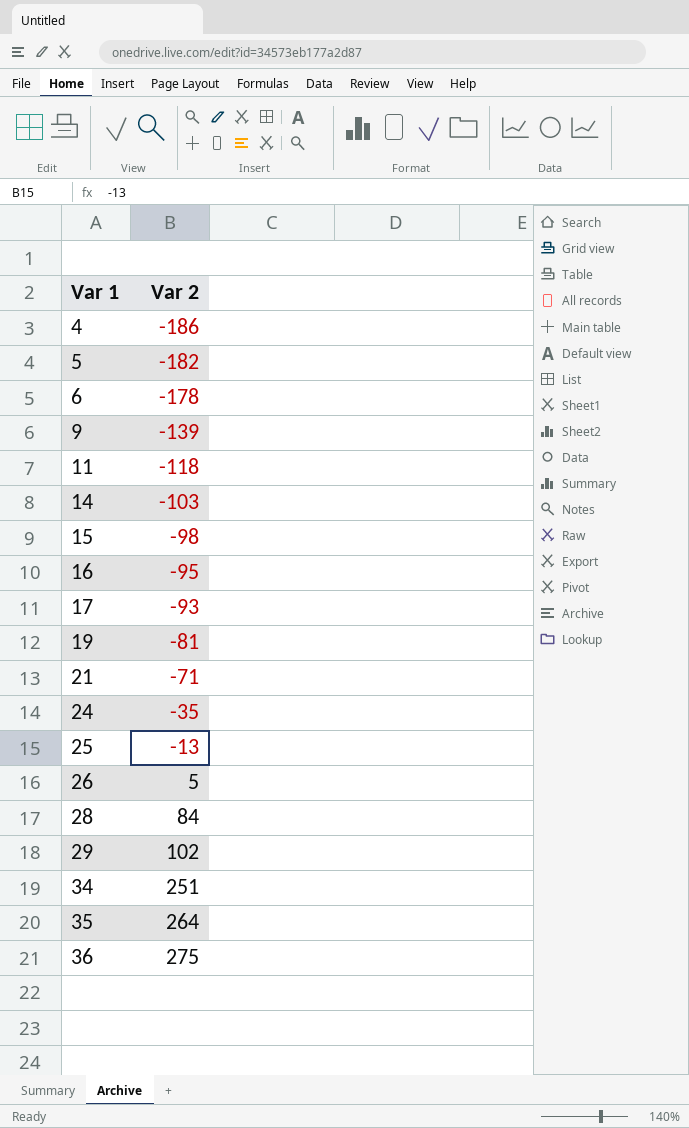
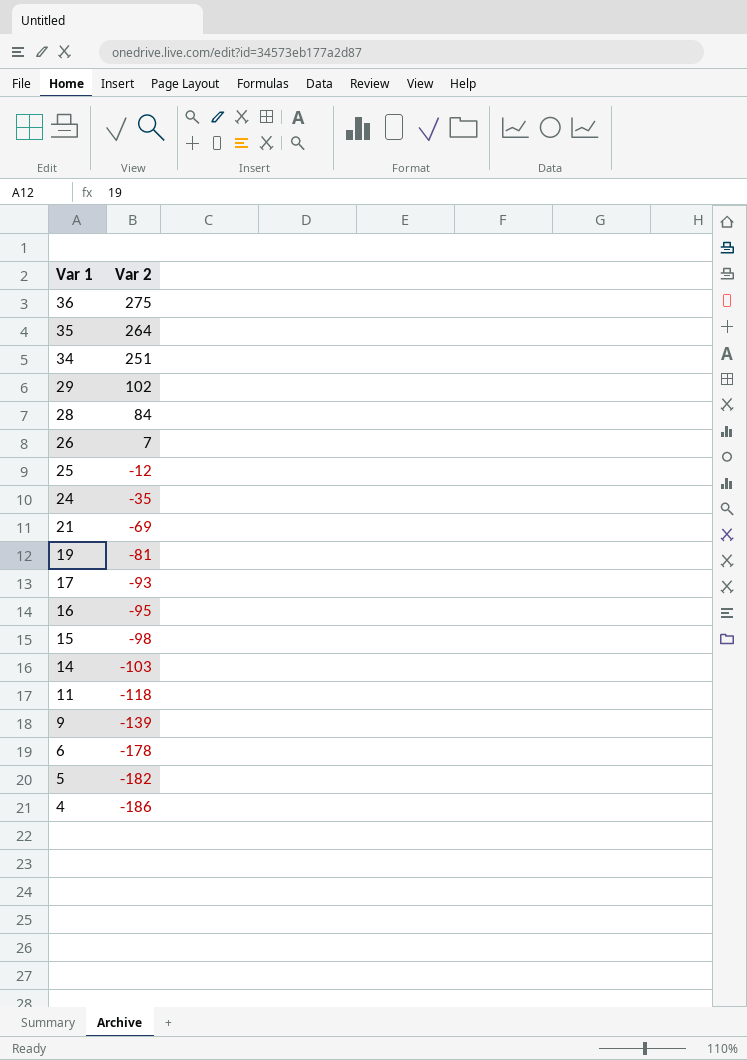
row order: Var 1 ascending -> Var 1 descending
26 | Var 2: 5 -> 7
25 | Var 2: -13 -> -12
21 | Var 2: -71 -> -69

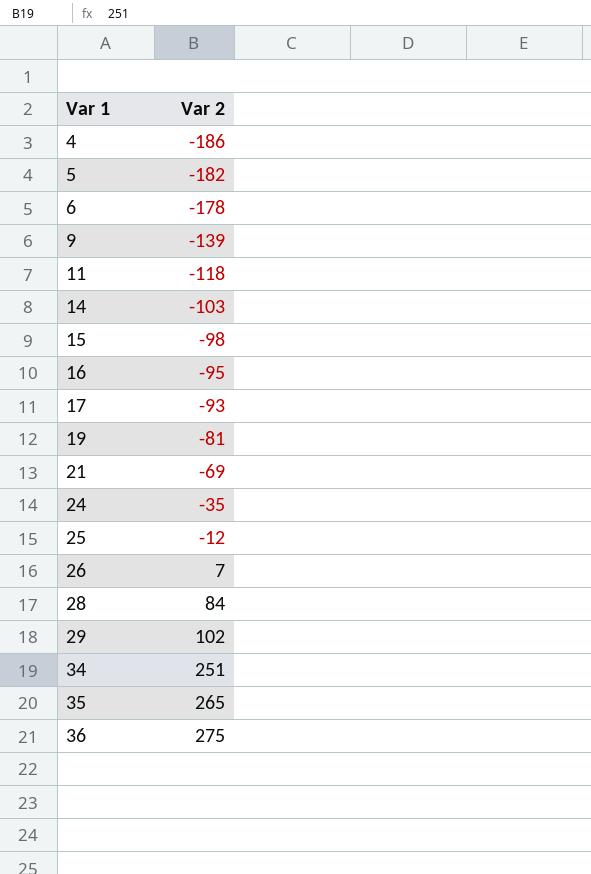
row order: Var 1 descending -> Var 1 ascending
35 | Var 2: 264 -> 265

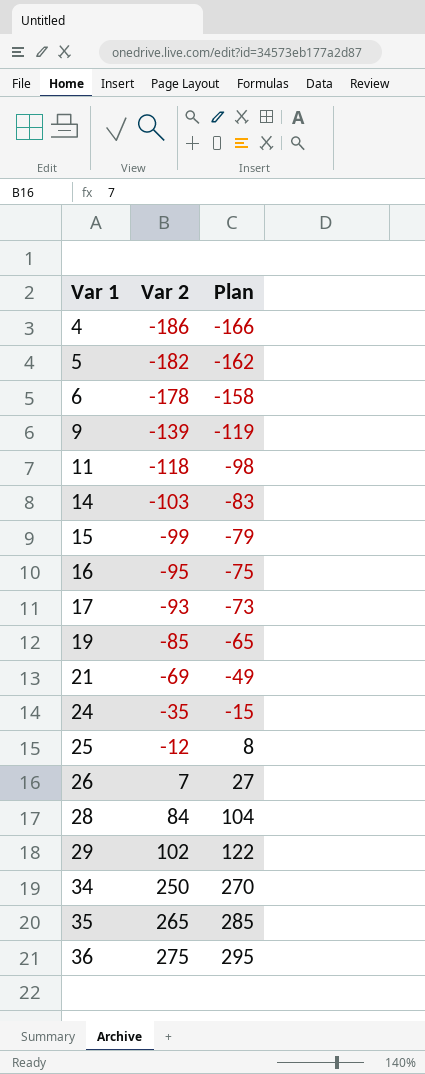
column Plan | formula: none -> [Var 2] + 20
15 | Var 2: -98 -> -99
19 | Var 2: -81 -> -85
34 | Var 2: 251 -> 250

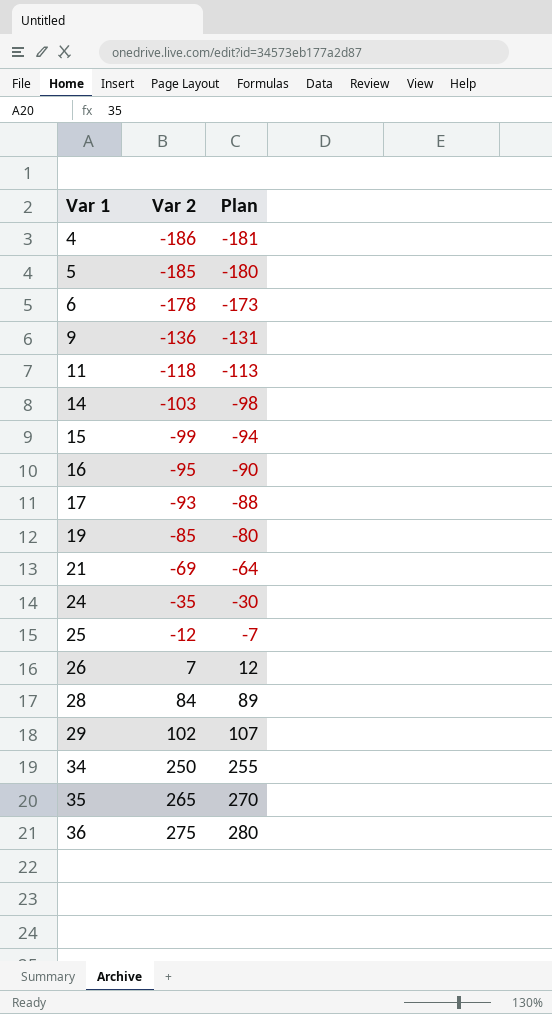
column Plan | formula: [Var 2] + 20 -> [Var 2] + 5
5 | Var 2: -182 -> -185
9 | Var 2: -139 -> -136

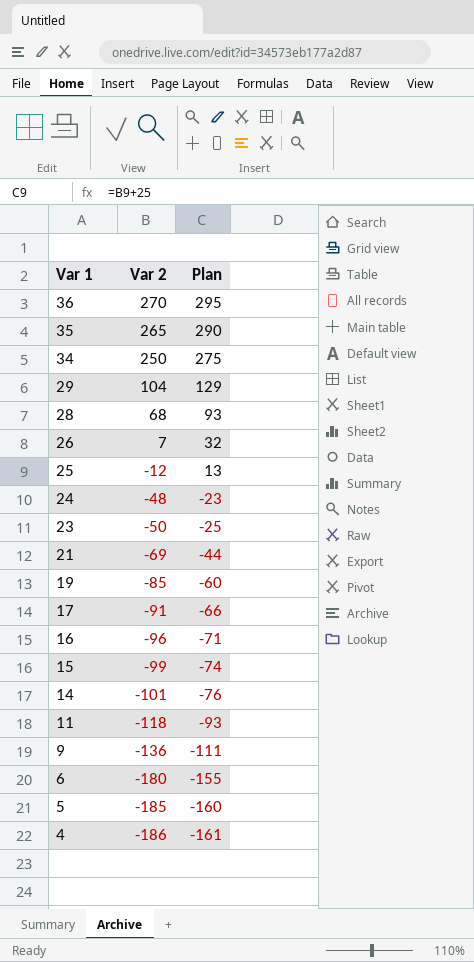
row order: Var 1 ascending -> Var 1 descending
column Plan | formula: [Var 2] + 5 -> [Var 2] + 25
36 | Var 2: 275 -> 270
29 | Var 2: 102 -> 104
28 | Var 2: 84 -> 68
24 | Var 2: -35 -> -48
row 23: none -> -50 | -25
17 | Var 2: -93 -> -91
16 | Var 2: -95 -> -96
14 | Var 2: -103 -> -101
6 | Var 2: -178 -> -180

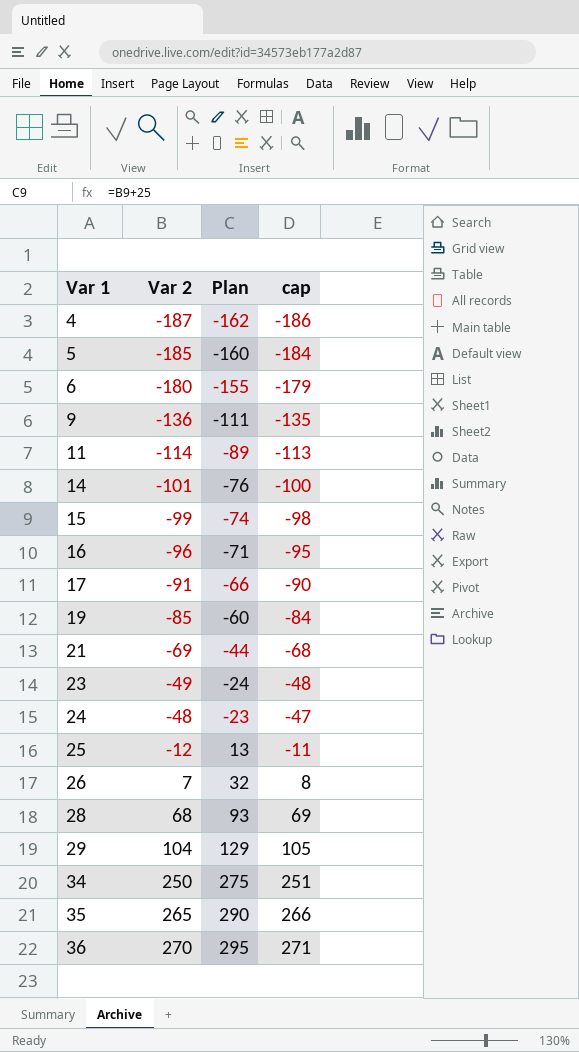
row order: Var 1 descending -> Var 1 ascending
column cap | formula: none -> [Var 2] + 1
4 | Var 2: -186 -> -187
4 | Plan: -161 -> -162
11 | Var 2: -118 -> -114
11 | Plan: -93 -> -89
23 | Var 2: -50 -> -49
23 | Plan: -25 -> -24

